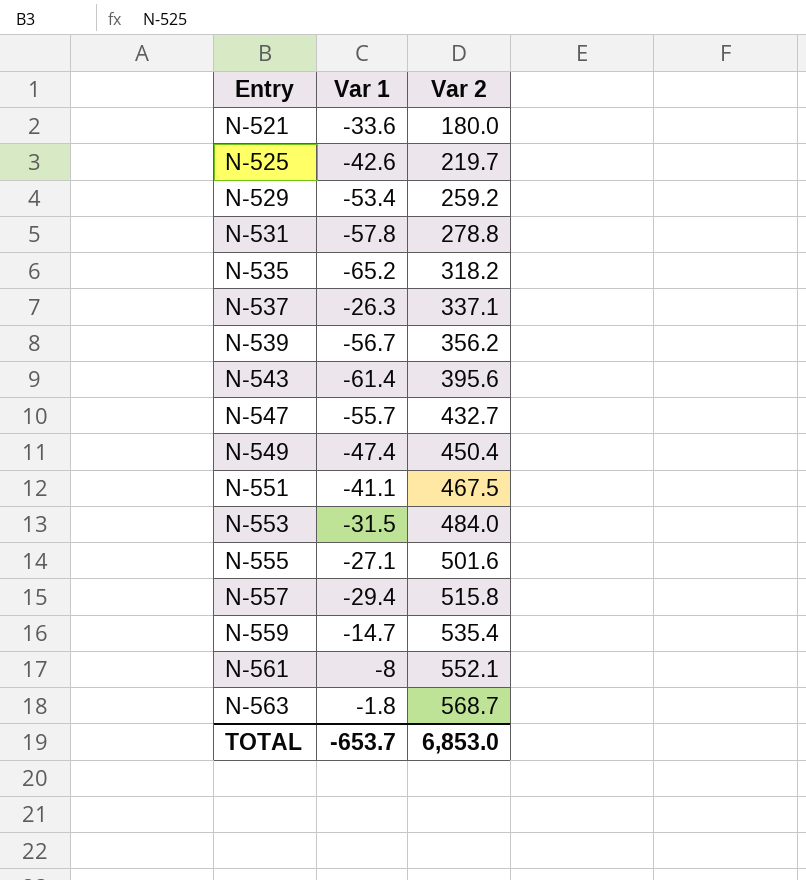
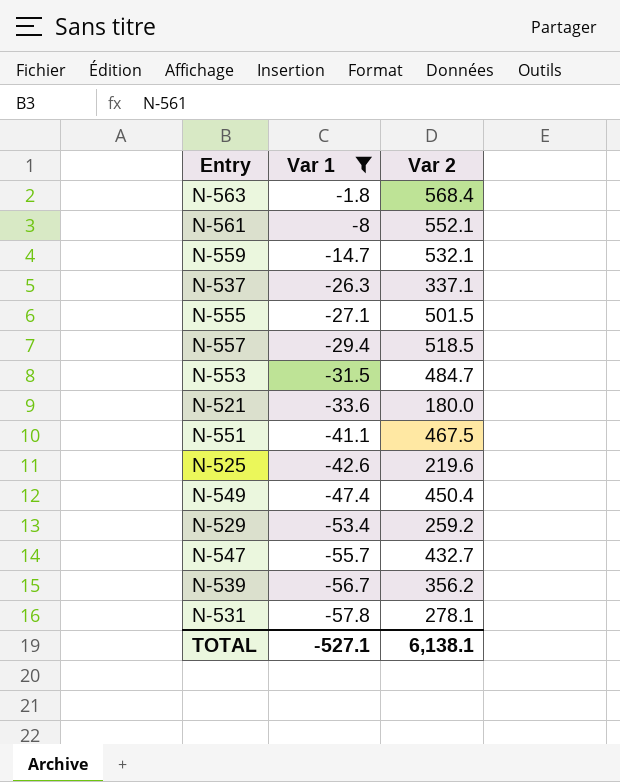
filter: none -> Var 1 >= -57.8
row order: Entry ascending -> Var 1 descending
N-563 | Var 2: 568.7 -> 568.4
N-559 | Var 2: 535.4 -> 532.1
N-555 | Var 2: 501.6 -> 501.5
N-557 | Var 2: 515.8 -> 518.5
N-553 | Var 2: 484.0 -> 484.7
N-525 | Var 2: 219.7 -> 219.6
N-531 | Var 2: 278.8 -> 278.1
TOTAL | Var 1: -653.7 -> -527.1
TOTAL | Var 2: 6,853.0 -> 6,138.1

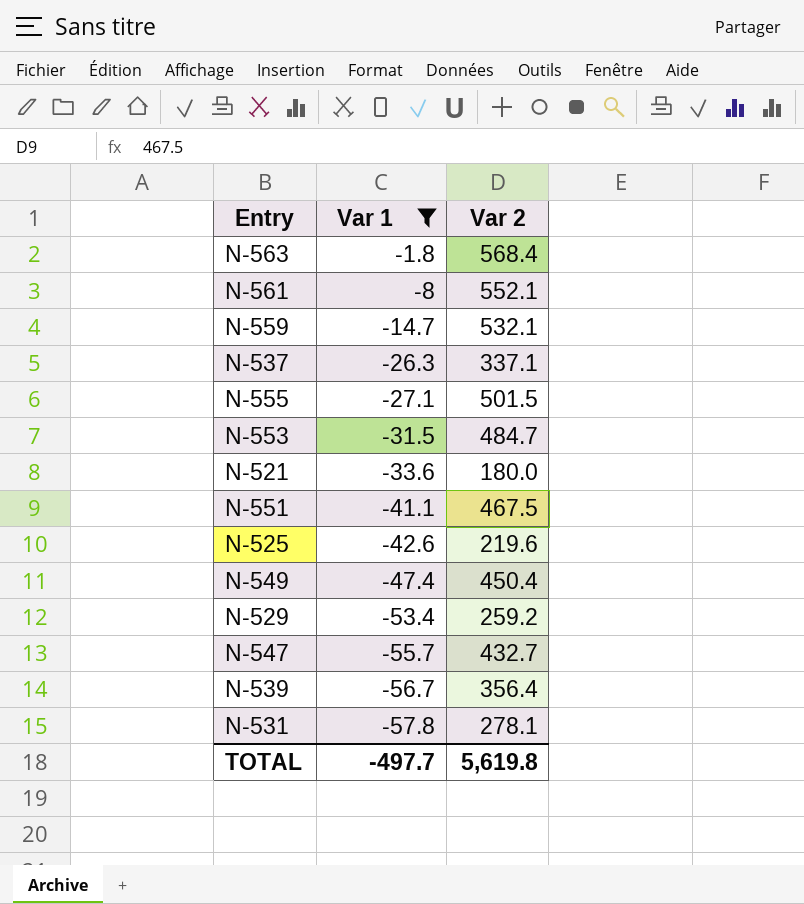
row N-557: -29.4 | 518.5 -> none
N-539 | Var 2: 356.2 -> 356.4
TOTAL | Var 1: -527.1 -> -497.7
TOTAL | Var 2: 6,138.1 -> 5,619.8

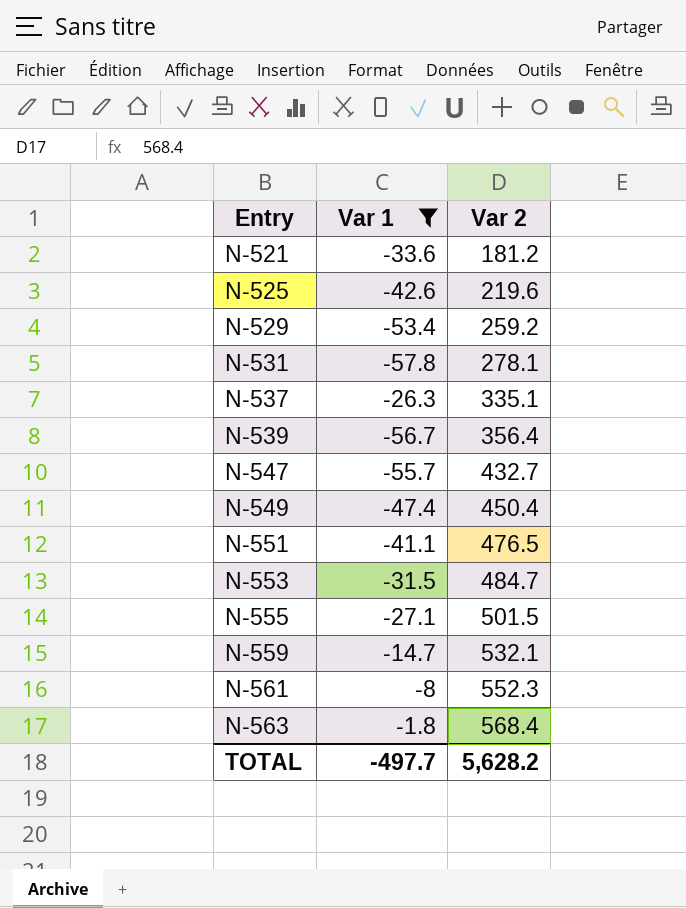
row order: Var 1 descending -> Entry ascending
N-521 | Var 2: 180.0 -> 181.2
N-537 | Var 2: 337.1 -> 335.1
N-551 | Var 2: 467.5 -> 476.5
N-561 | Var 2: 552.1 -> 552.3
TOTAL | Var 2: 5,619.8 -> 5,628.2

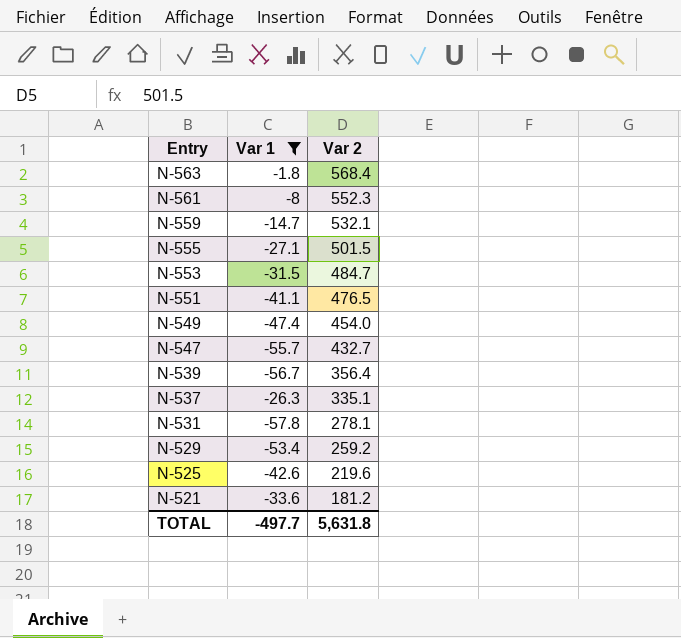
row order: Entry ascending -> Entry descending
N-549 | Var 2: 450.4 -> 454.0
TOTAL | Var 2: 5,628.2 -> 5,631.8

